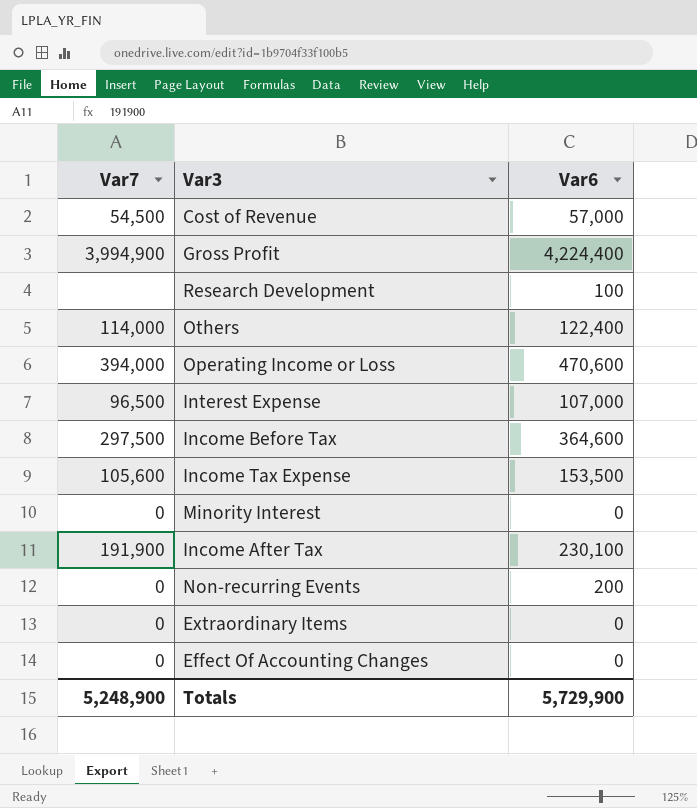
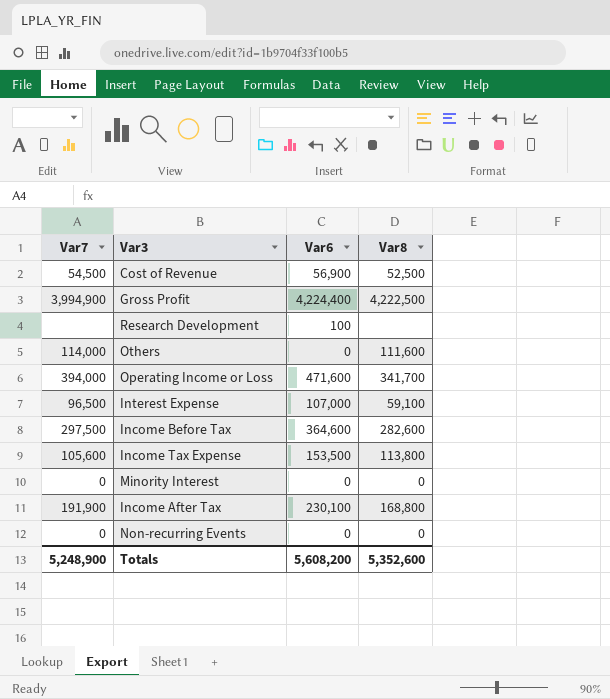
column Var8 | position: none -> 4
row Extraordinary Items: 0 | 0 -> none
row Effect Of Accounting Changes: 0 | 0 -> none
Cost of Revenue | Var6: 57,000 -> 56,900
Others | Var6: 122,400 -> 0
Operating Income or Loss | Var6: 470,600 -> 471,600
Non-recurring Events | Var6: 200 -> 0
Totals | Var6: 5,729,900 -> 5,608,200

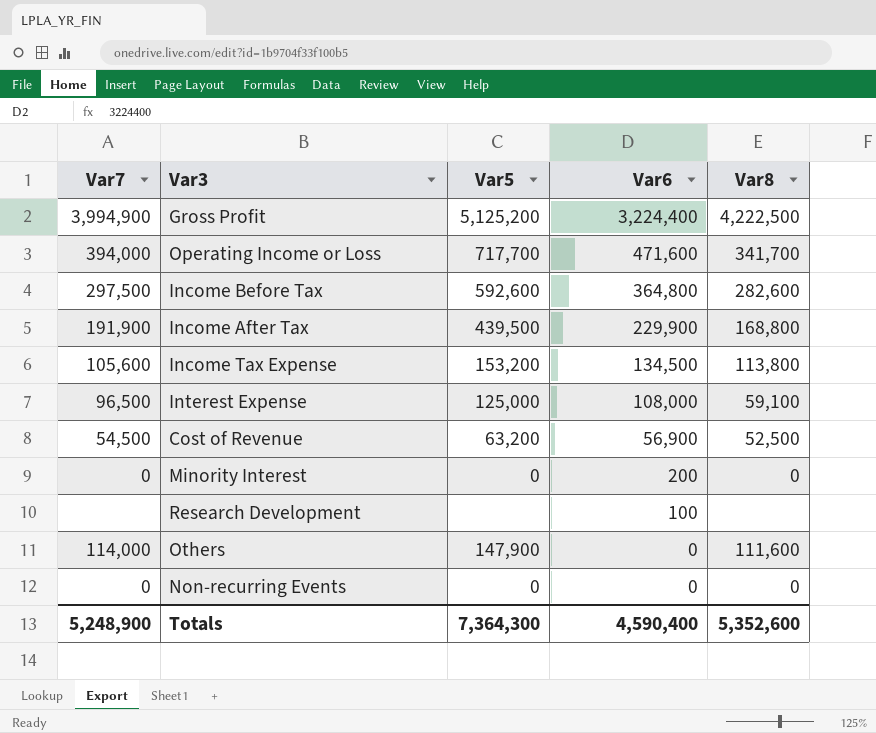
row order: none -> Var6 descending
column Var5 | position: none -> 3
Gross Profit | Var6: 4,224,400 -> 3,224,400
Income Before Tax | Var6: 364,600 -> 364,800
Income After Tax | Var6: 230,100 -> 229,900
Income Tax Expense | Var6: 153,500 -> 134,500
Interest Expense | Var6: 107,000 -> 108,000
Minority Interest | Var6: 0 -> 200
Totals | Var6: 5,608,200 -> 4,590,400

